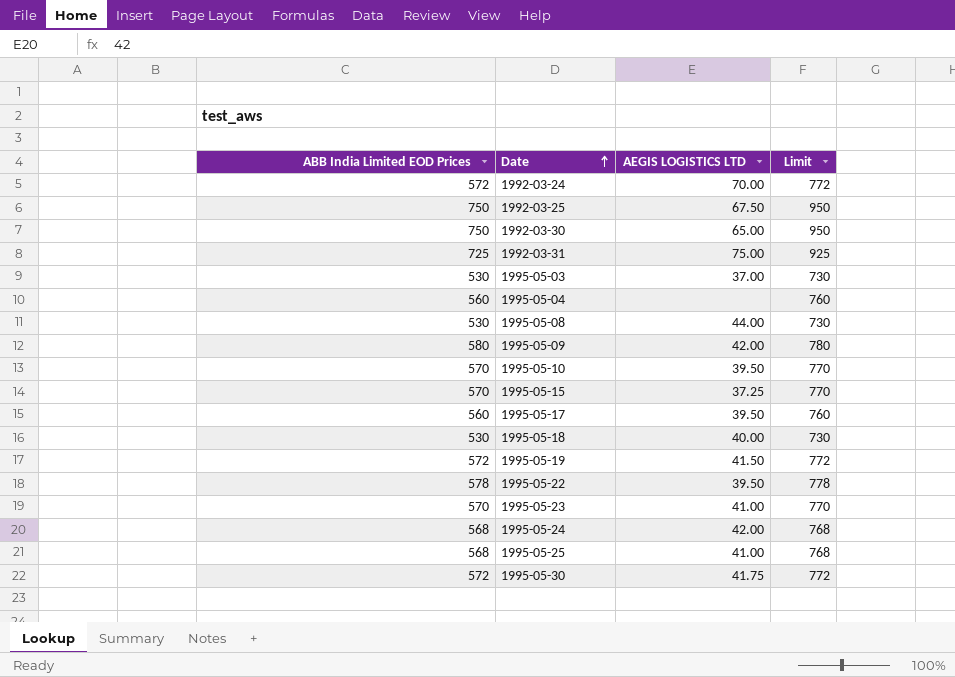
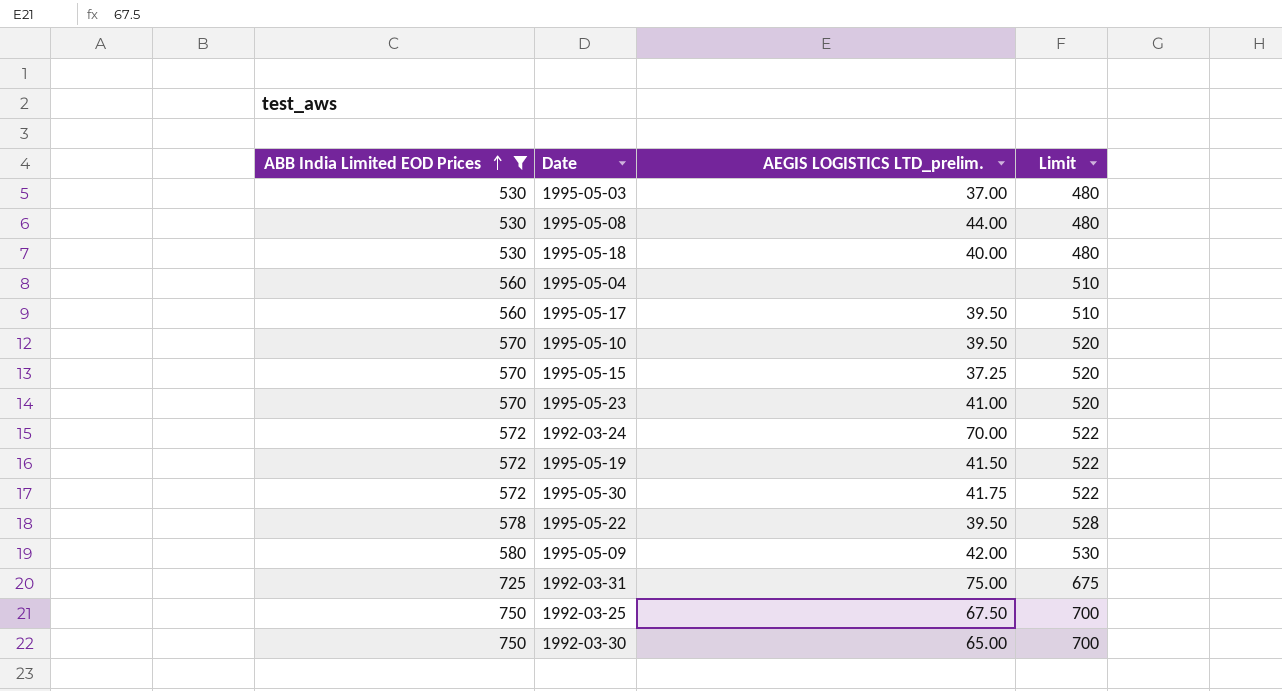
filter: none -> ABB India Limited EOD Prices != 568
row order: Date ascending -> ABB India Limited EOD Prices ascending
column name: AEGIS LOGISTICS LTD -> AEGIS LOGISTICS LTD_prelim.
column Limit | formula: [ABB India Limited EOD Prices] + 200 -> [ABB India Limited EOD Prices] - 50

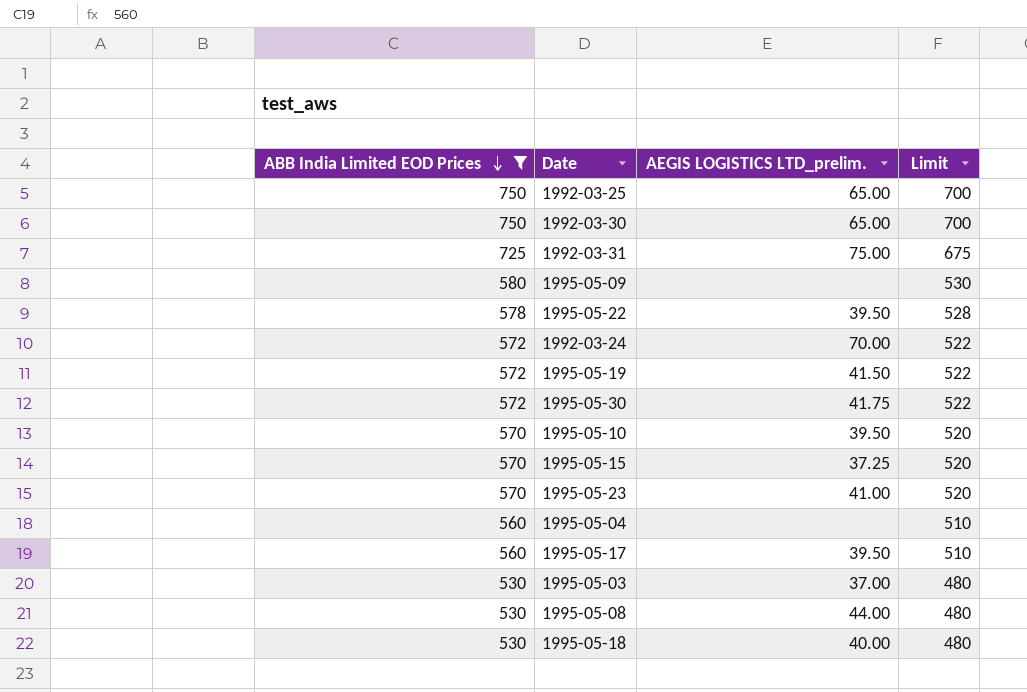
row order: ABB India Limited EOD Prices ascending -> ABB India Limited EOD Prices descending
1992-03-25 | AEGIS LOGISTICS LTD_prelim.: 67.50 -> 65.00
1995-05-09 | AEGIS LOGISTICS LTD_prelim.: 42.00 -> none

